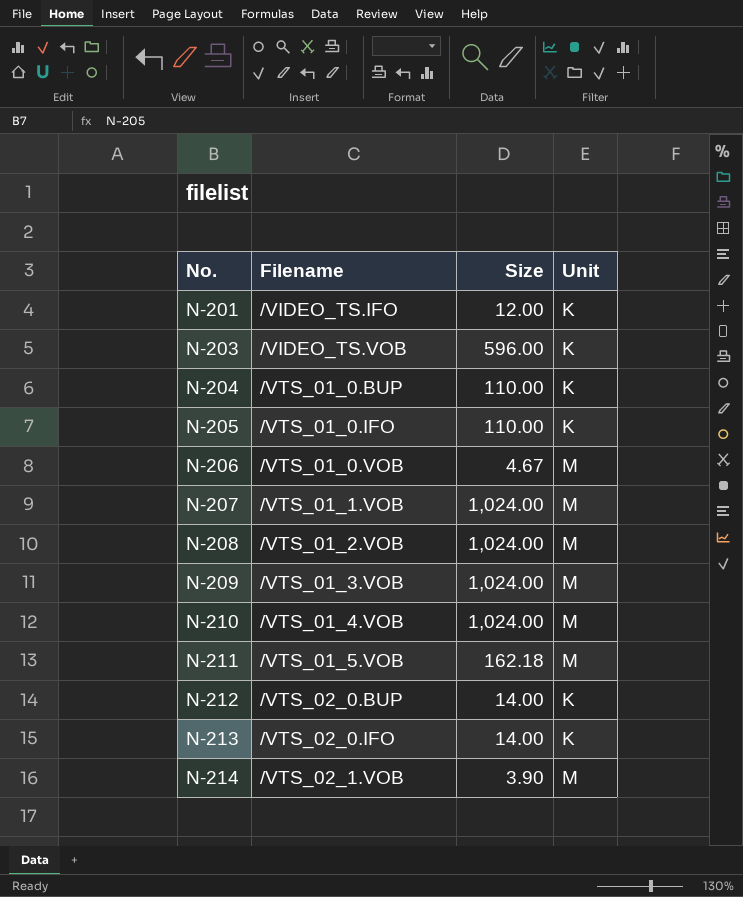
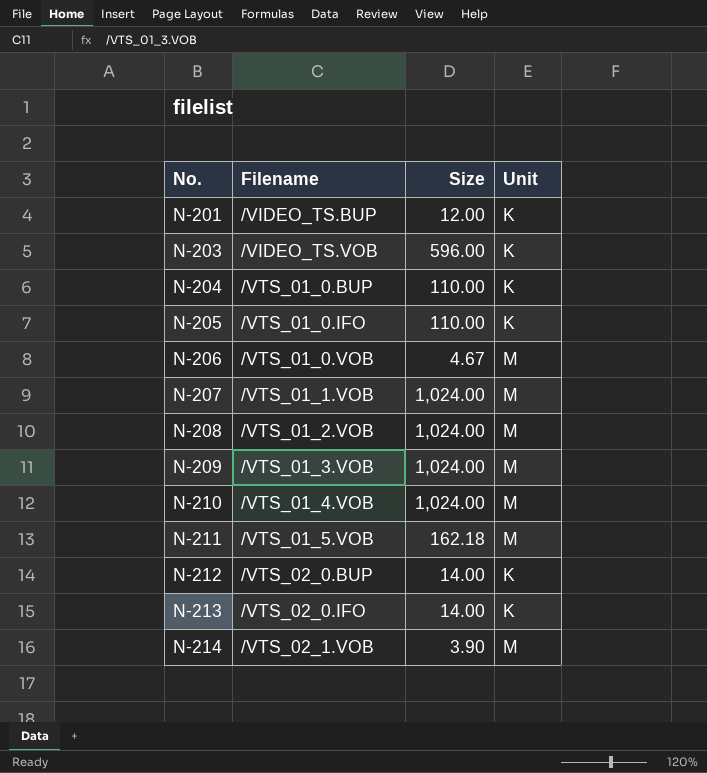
N-201 | Filename: /VIDEO_TS.IFO -> /VIDEO_TS.BUP

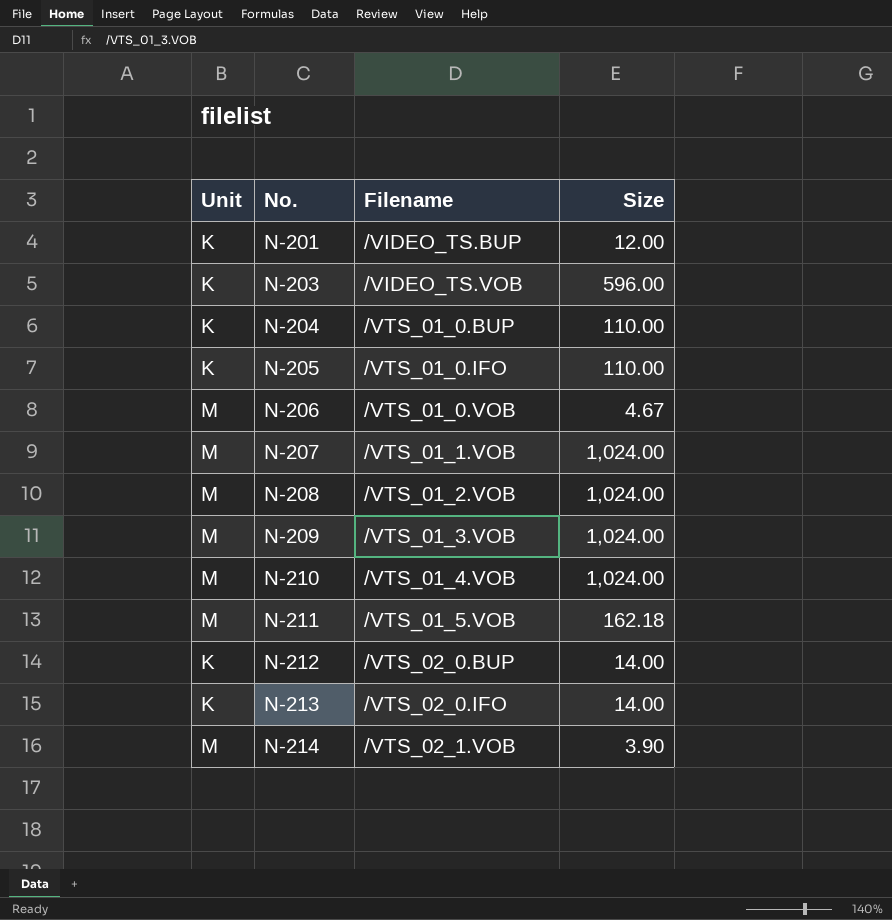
column Unit | position: 4 -> 1

